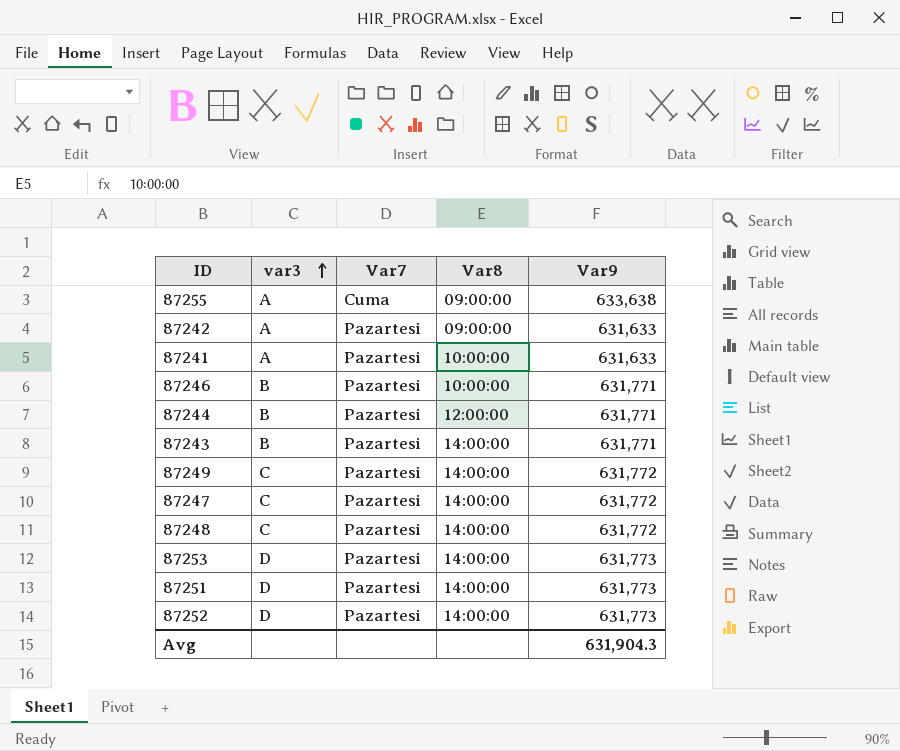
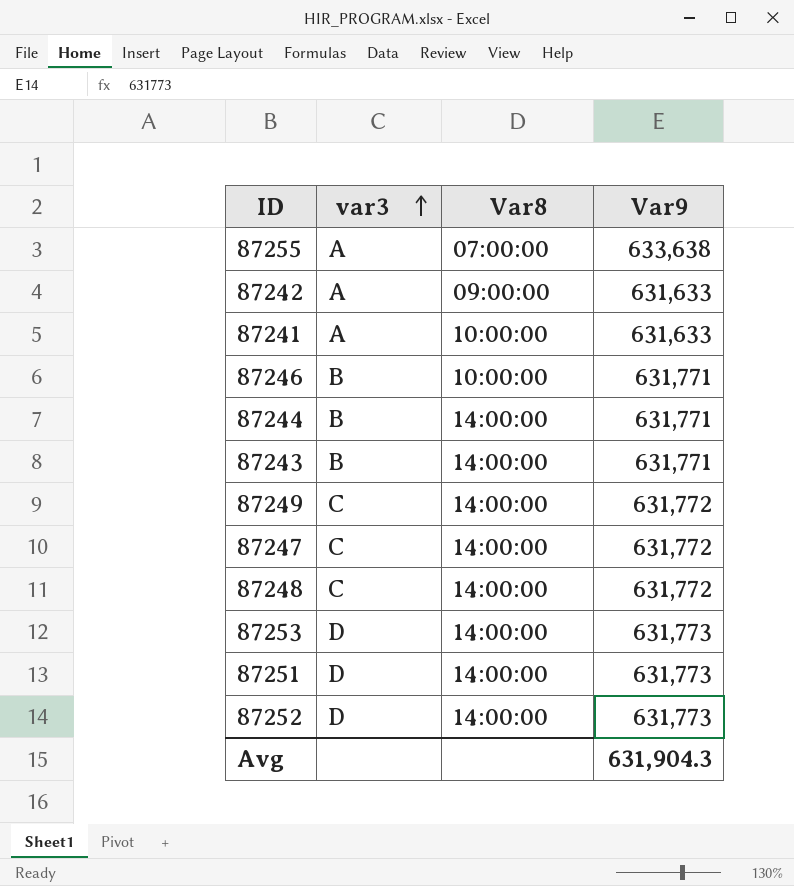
column Var7 | position: 3 -> none
87255 | Var8: 09:00:00 -> 07:00:00
87244 | Var8: 12:00:00 -> 14:00:00

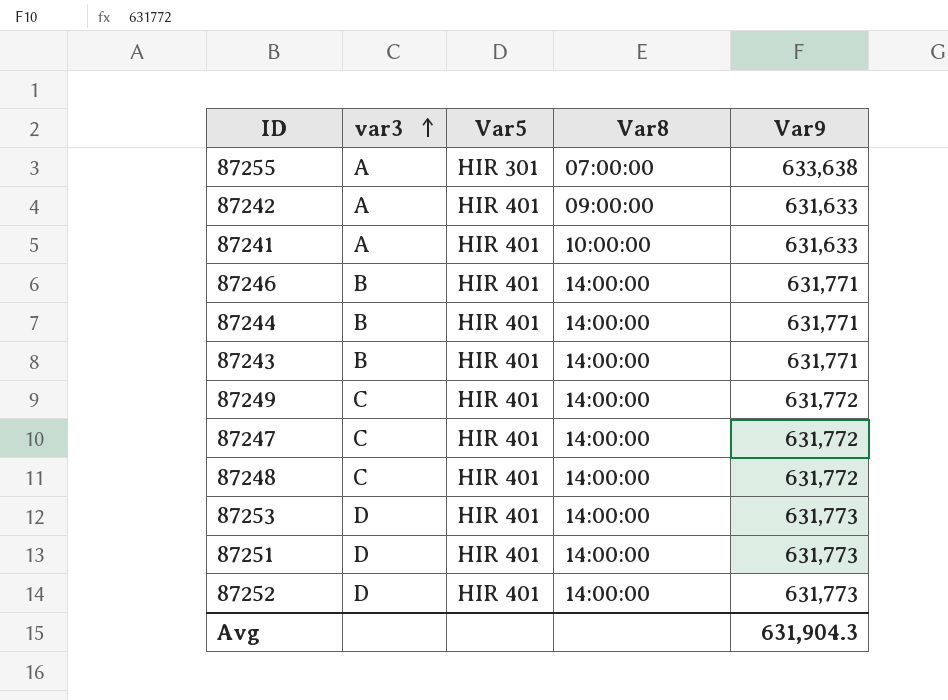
column Var5 | position: none -> 3
87246 | Var8: 10:00:00 -> 14:00:00

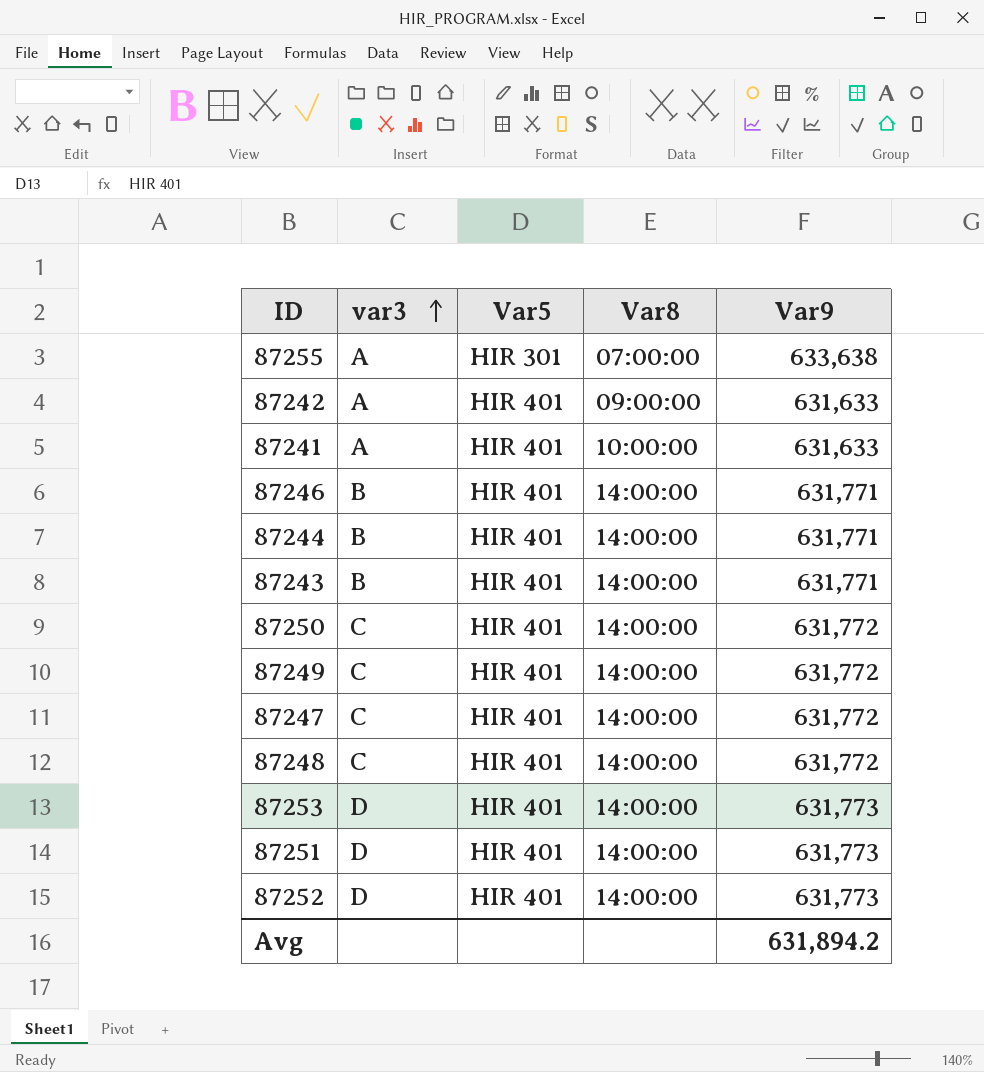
row 87250: none -> C | HIR 401 | 14:00:00 | 631,772
Avg | Var9: 631,904.3 -> 631,894.2

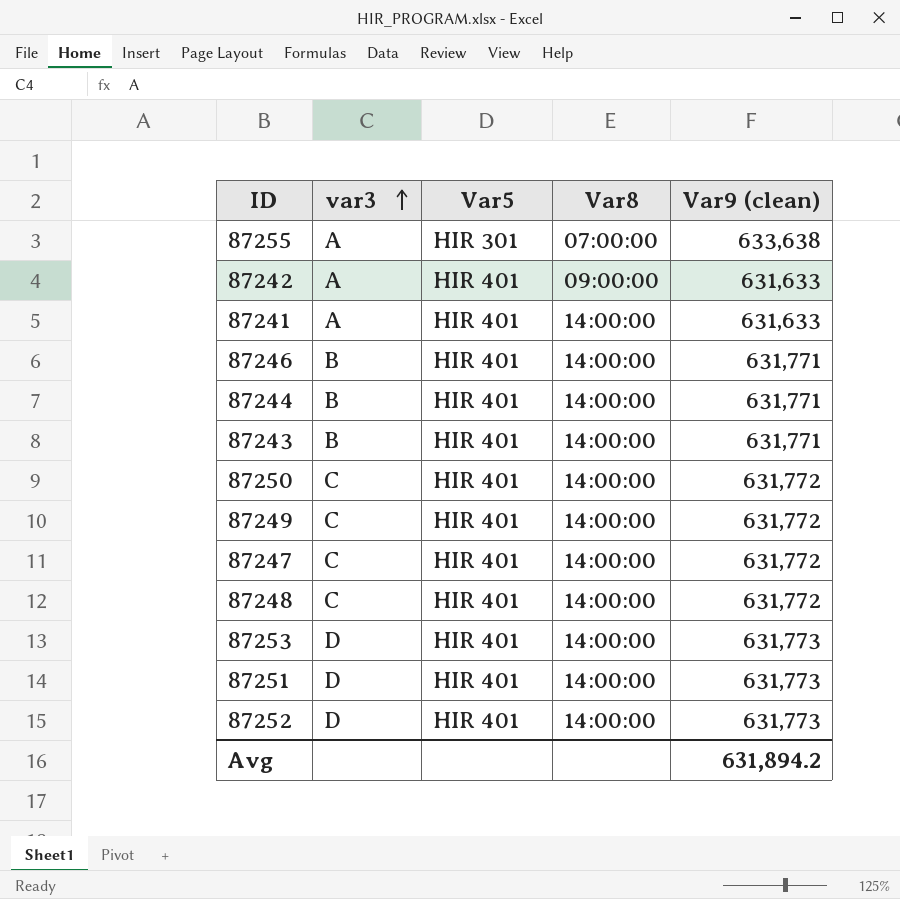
column name: Var9 -> Var9 (clean)
87241 | Var8: 10:00:00 -> 14:00:00

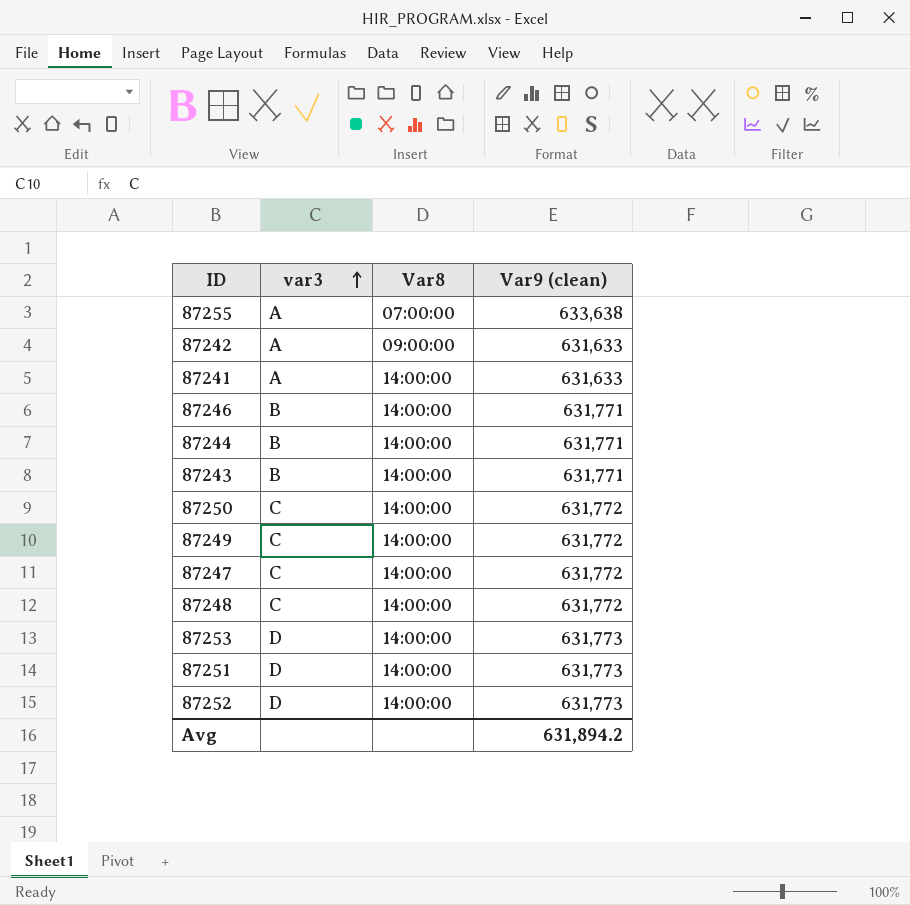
column Var5 | position: 3 -> none

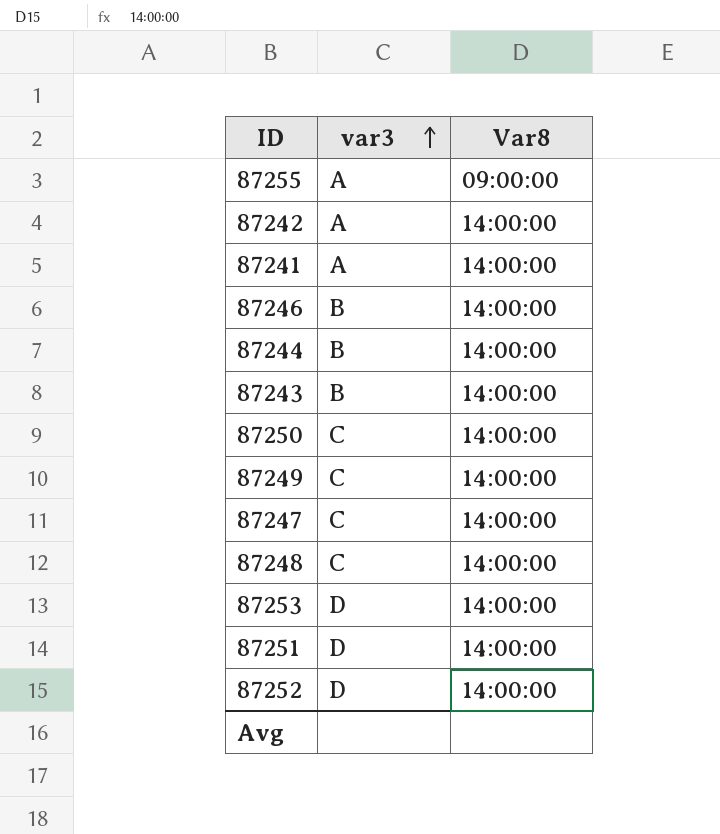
column Var9 (clean) | position: 4 -> none
87255 | Var8: 07:00:00 -> 09:00:00
87242 | Var8: 09:00:00 -> 14:00:00

